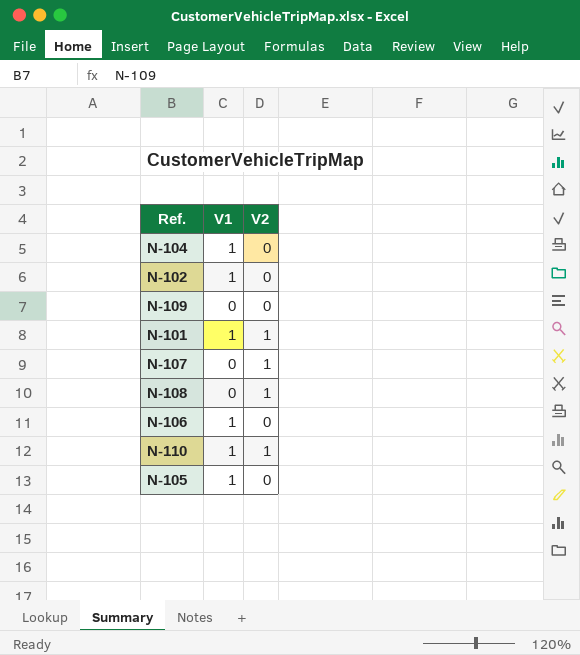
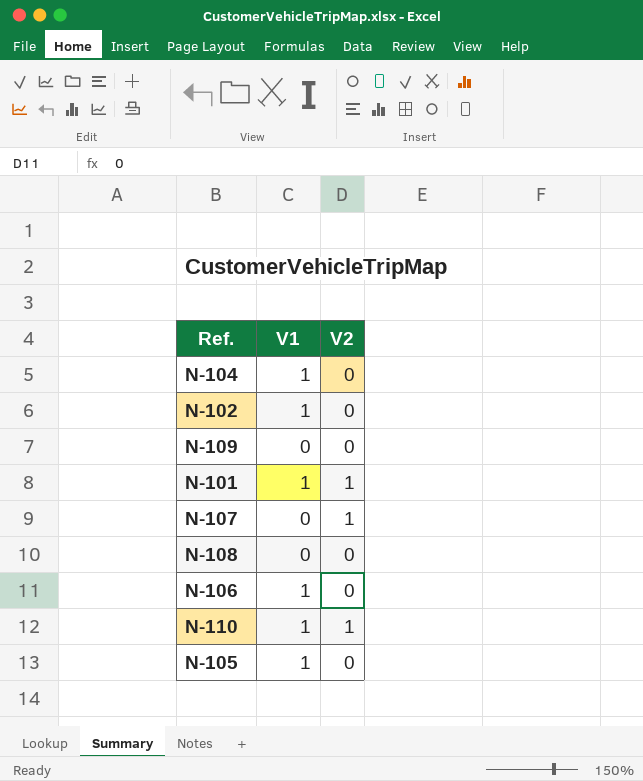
N-108 | V2: 1 -> 0

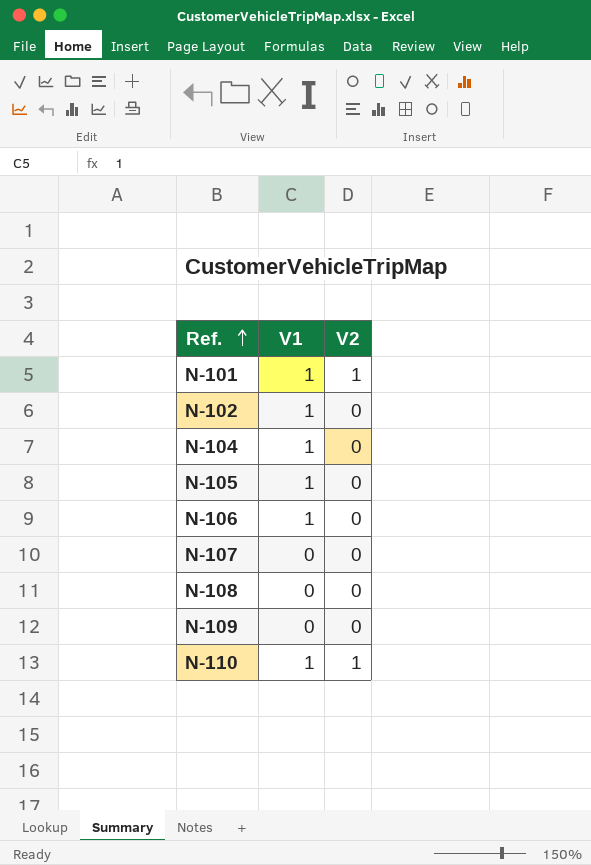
row order: none -> Ref. ascending
N-107 | V2: 1 -> 0

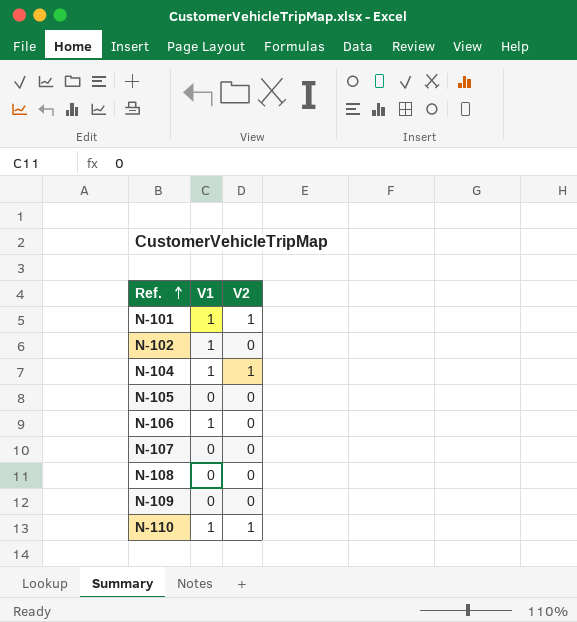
N-104 | V2: 0 -> 1
N-105 | V1: 1 -> 0

